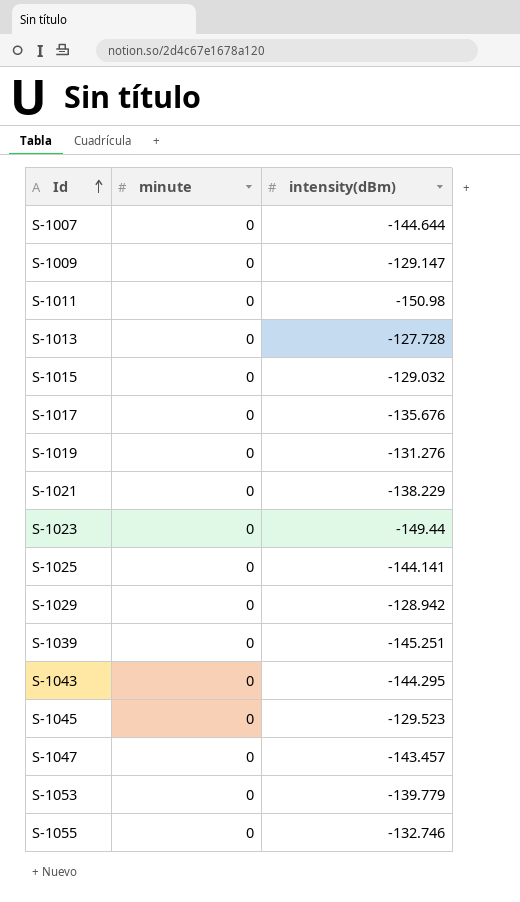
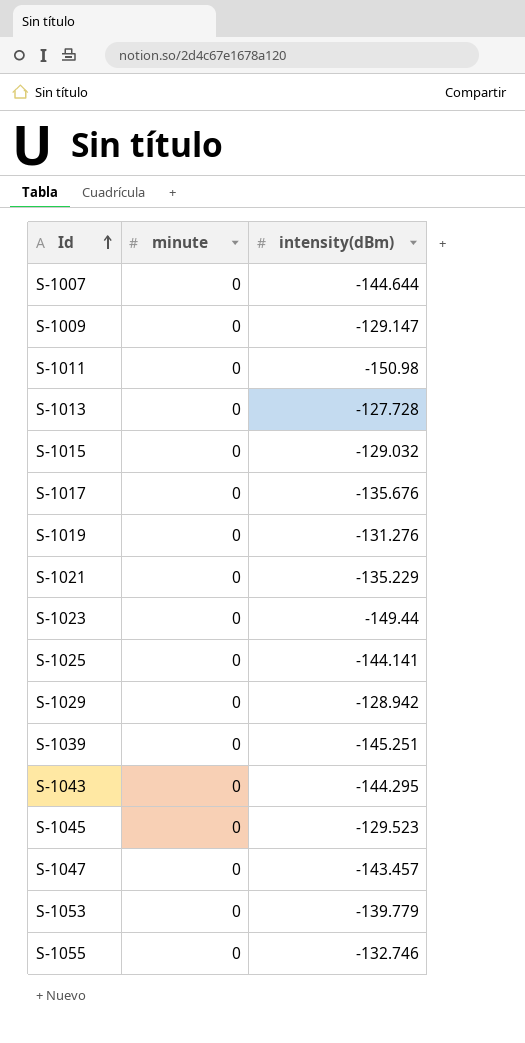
S-1021 | intensity(dBm): -138.229 -> -135.229

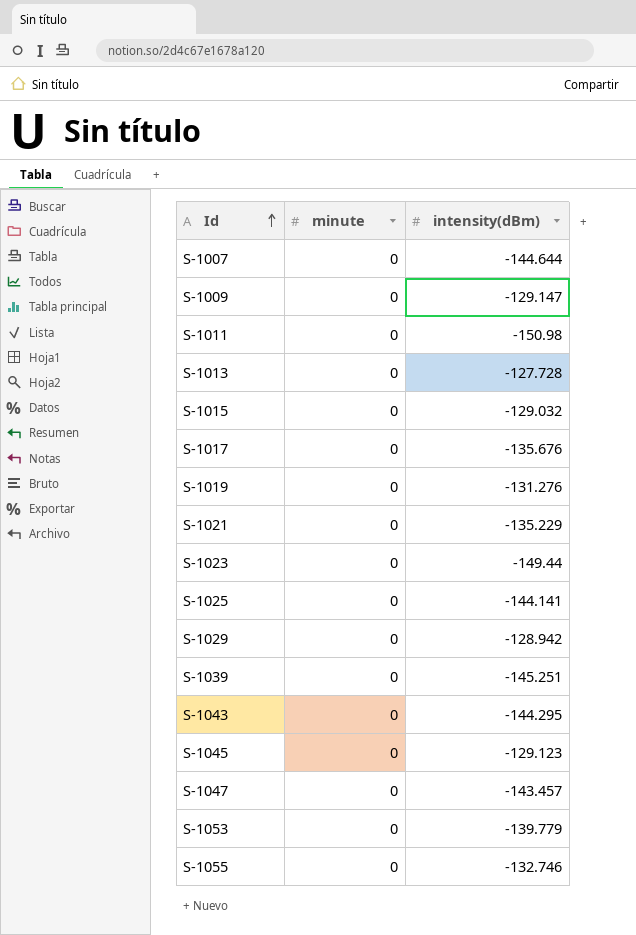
S-1045 | intensity(dBm): -129.523 -> -129.123

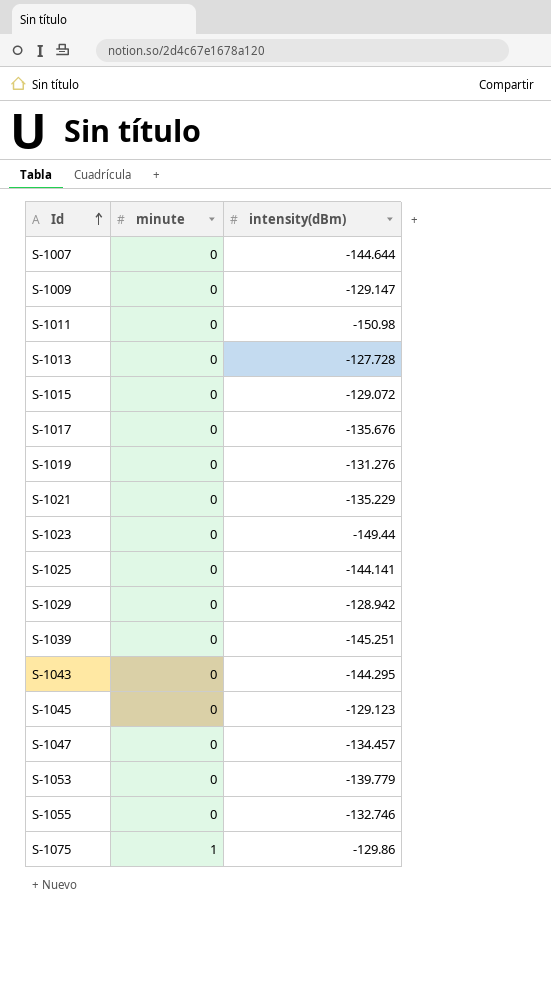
S-1015 | intensity(dBm): -129.032 -> -129.072
S-1047 | intensity(dBm): -143.457 -> -134.457
row S-1075: none -> 1 | -129.86

